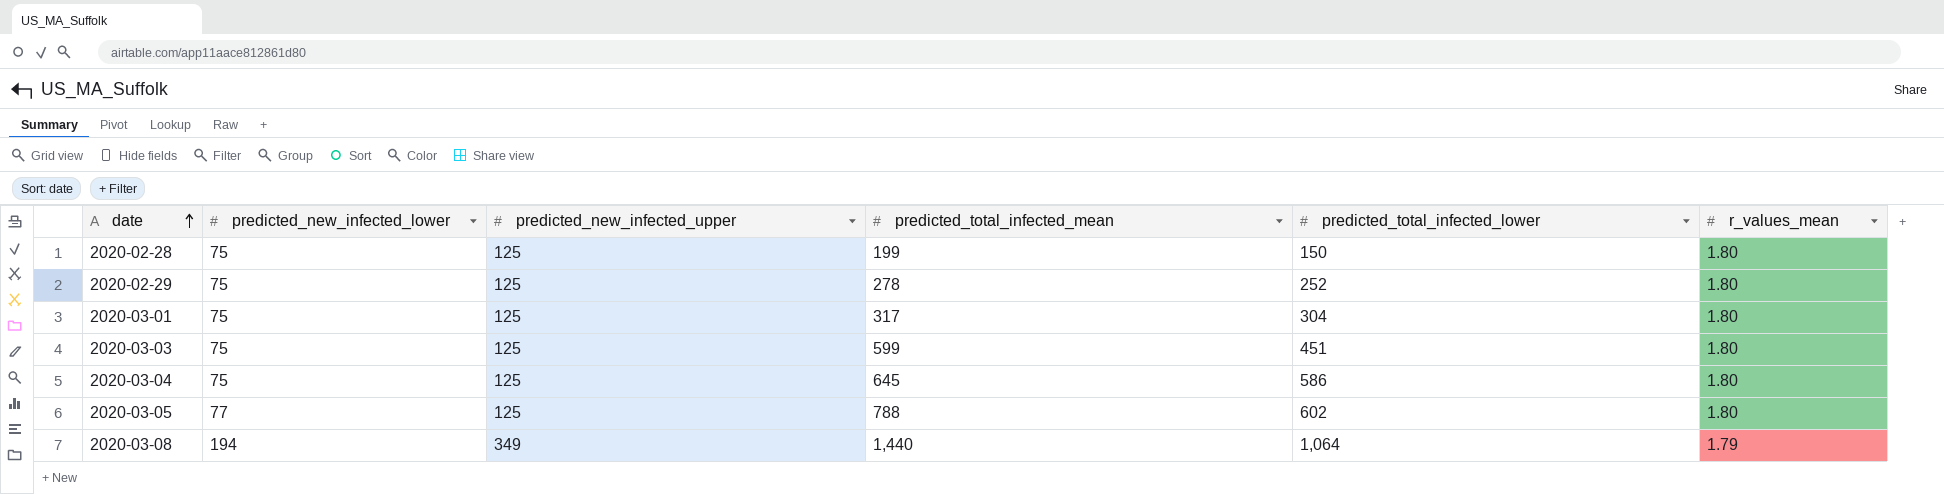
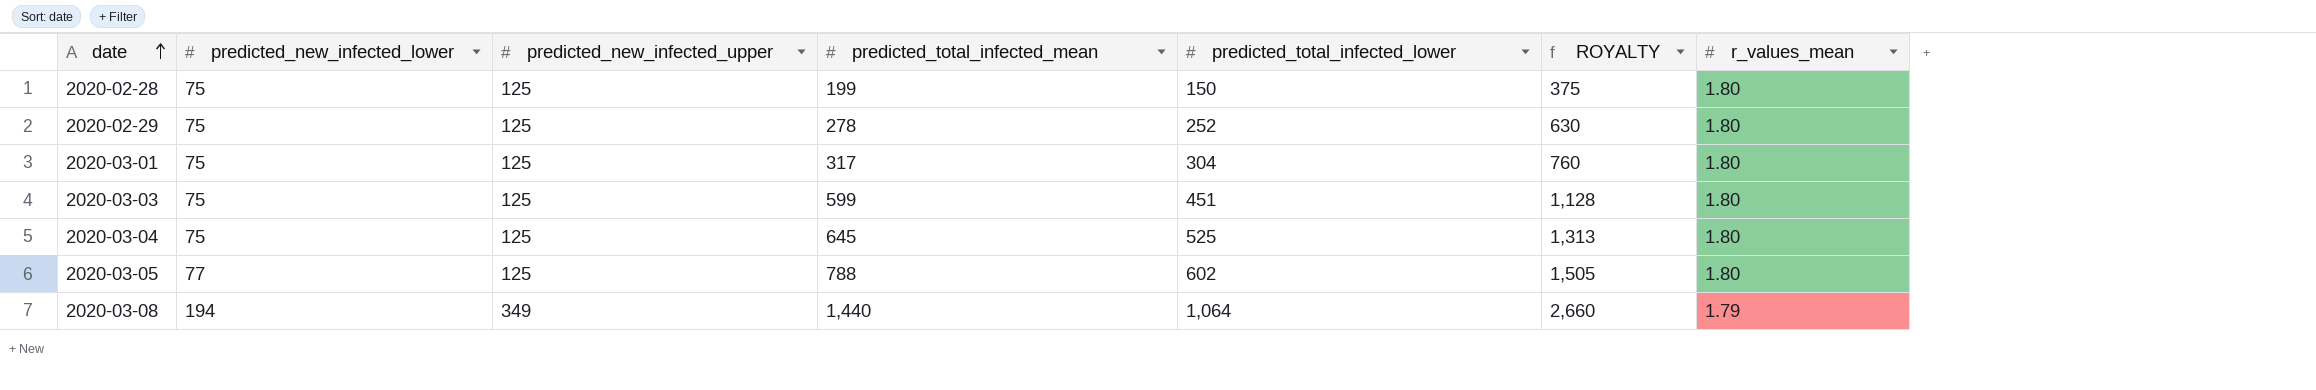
column ROYALTY | formula: none -> [predicted_total_infected_lower] * 2.5
2020-03-04 | predicted_total_infected_lower: 586 -> 525

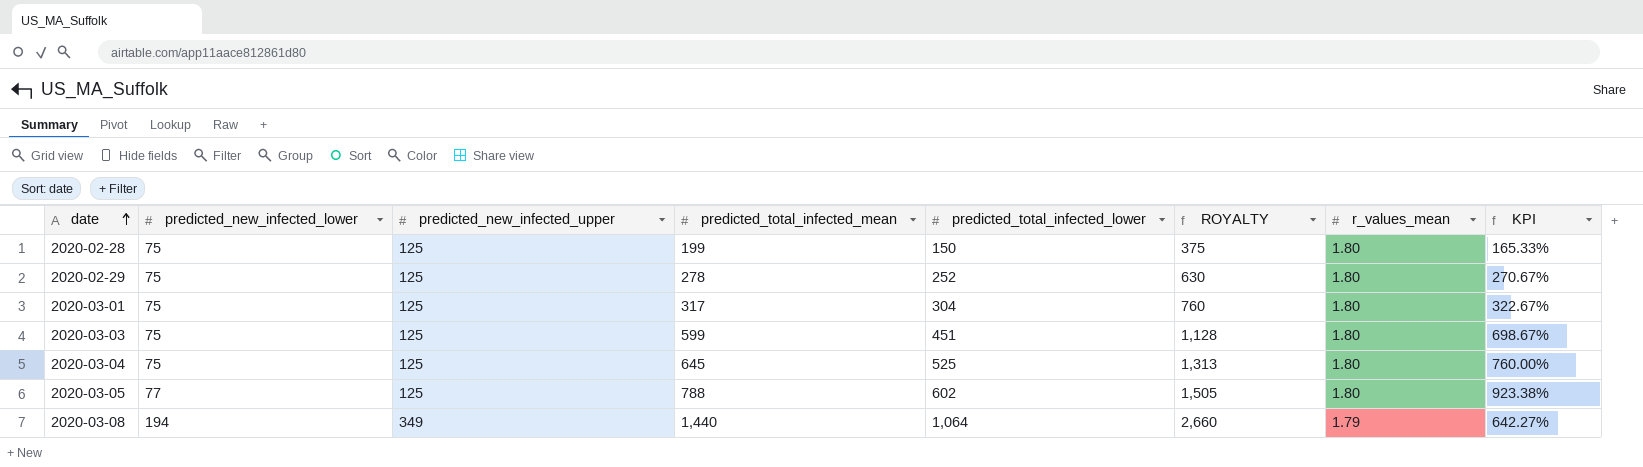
column KPI | formula: none -> ([predicted_total_infected_mean] - [predicted_new_infected_lower]) / [predicted_new_infected_lower]

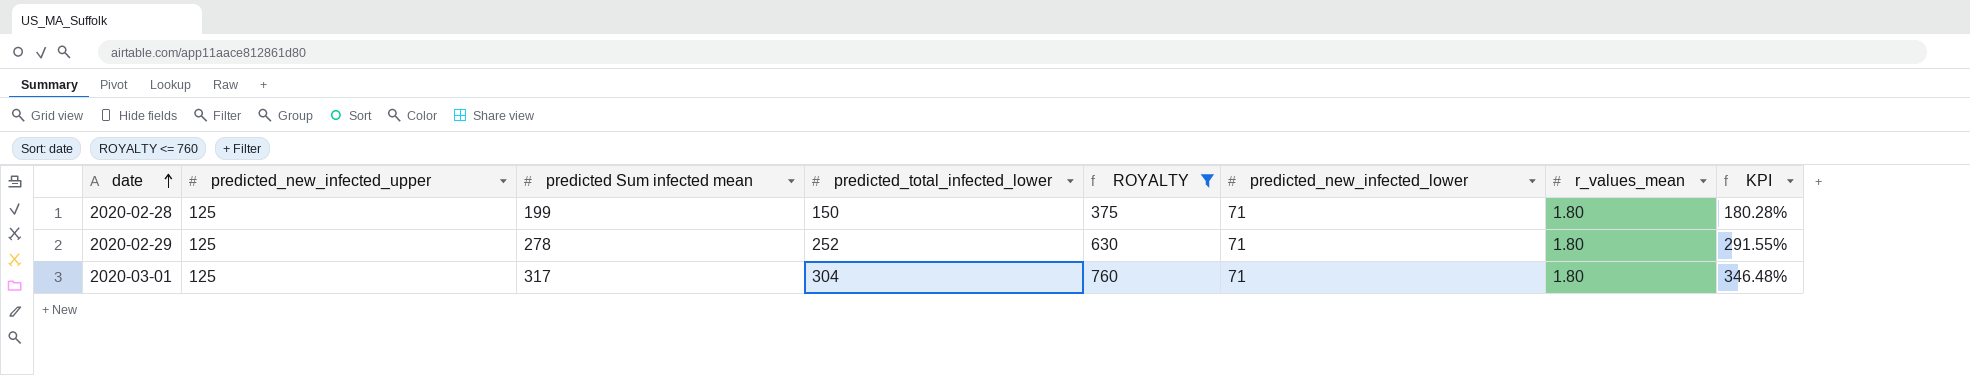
filter: none -> ROYALTY <= 760
column name: predicted_total_infected_mean -> predicted Sum infected mean
column predicted_new_infected_lower | position: 2 -> 6
2020-02-28 | predicted_new_infected_lower: 75 -> 71
2020-02-28 | KPI: 165.33% -> 180.28%
2020-02-29 | predicted_new_infected_lower: 75 -> 71
2020-02-29 | KPI: 270.67% -> 291.55%
2020-03-01 | predicted_new_infected_lower: 75 -> 71
2020-03-01 | KPI: 322.67% -> 346.48%

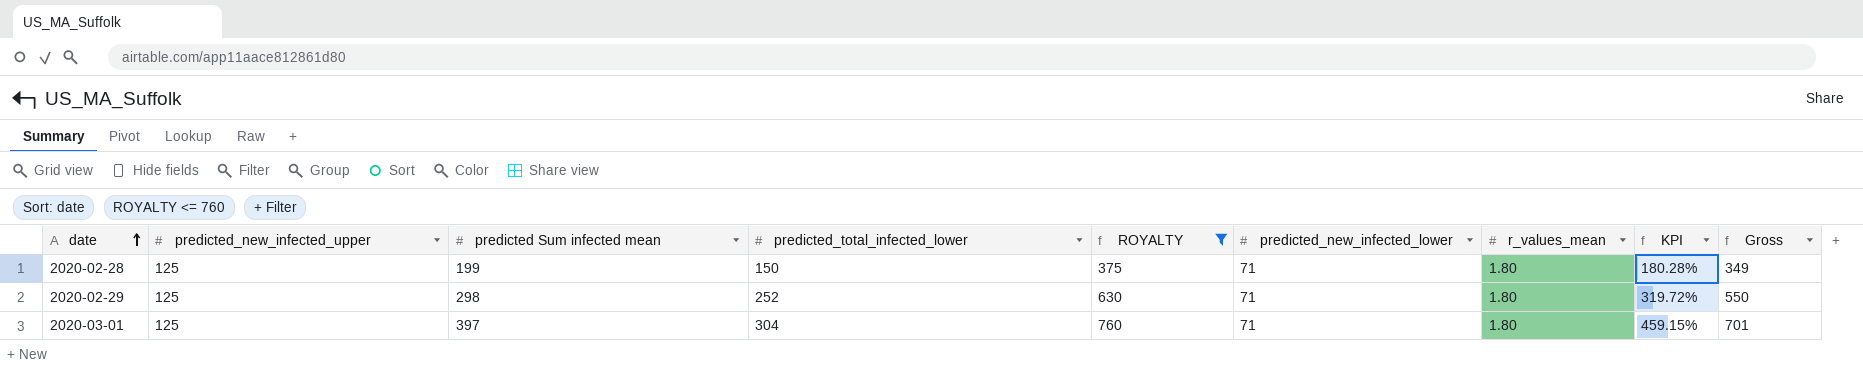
column Gross | formula: none -> [predicted Sum infected mean] + [predicted_total_infected_lower]
2020-02-29 | predicted Sum infected mean: 278 -> 298
2020-02-29 | KPI: 291.55% -> 319.72%
2020-03-01 | predicted Sum infected mean: 317 -> 397
2020-03-01 | KPI: 346.48% -> 459.15%

